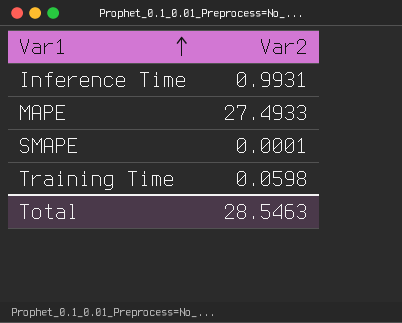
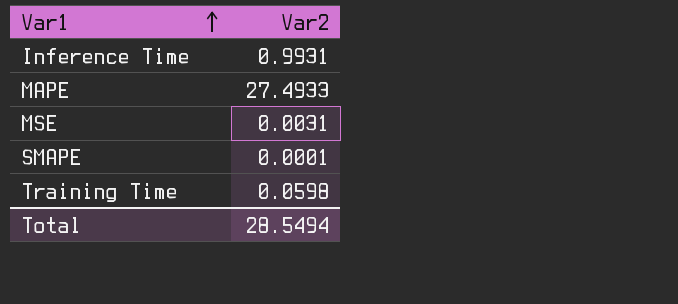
row MSE: none -> 0.0031
Total | Var2: 28.5463 -> 28.5494

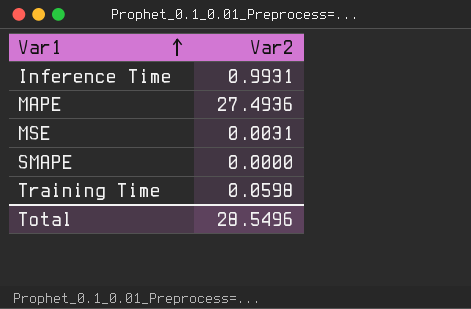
MAPE | Var2: 27.4933 -> 27.4936
SMAPE | Var2: 0.0001 -> 0.0000
Total | Var2: 28.5494 -> 28.5496

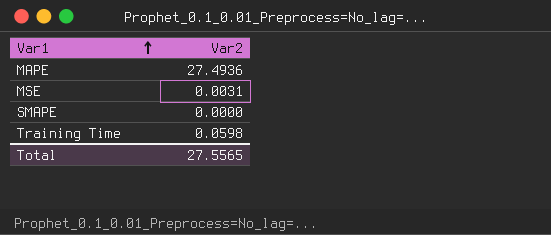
row Inference Time: 0.9931 -> none
Total | Var2: 28.5496 -> 27.5565

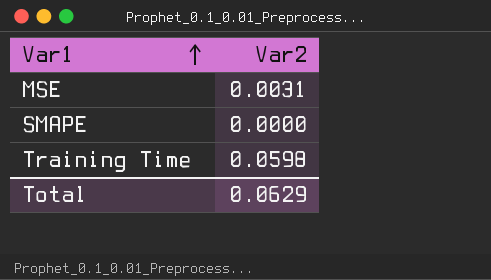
row MAPE: 27.4936 -> none
Total | Var2: 27.5565 -> 0.0629

